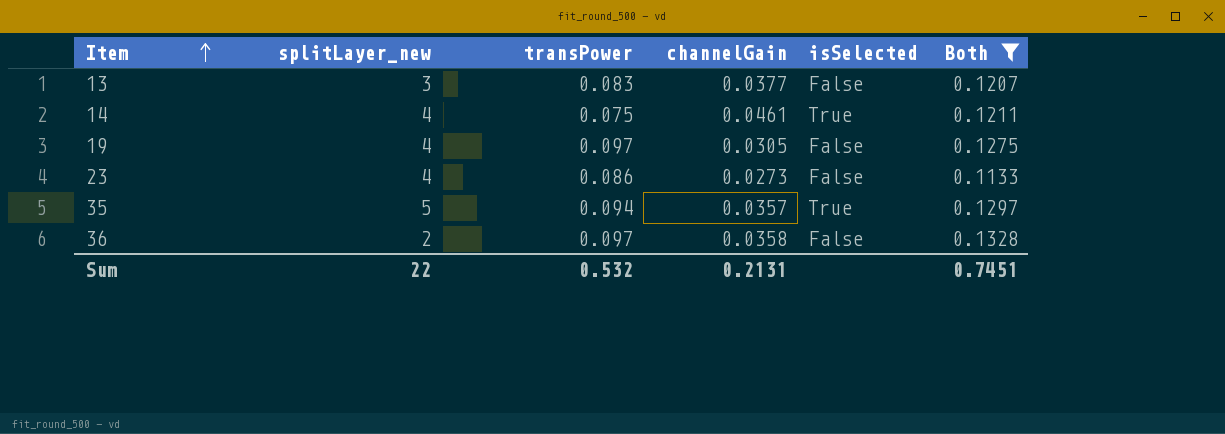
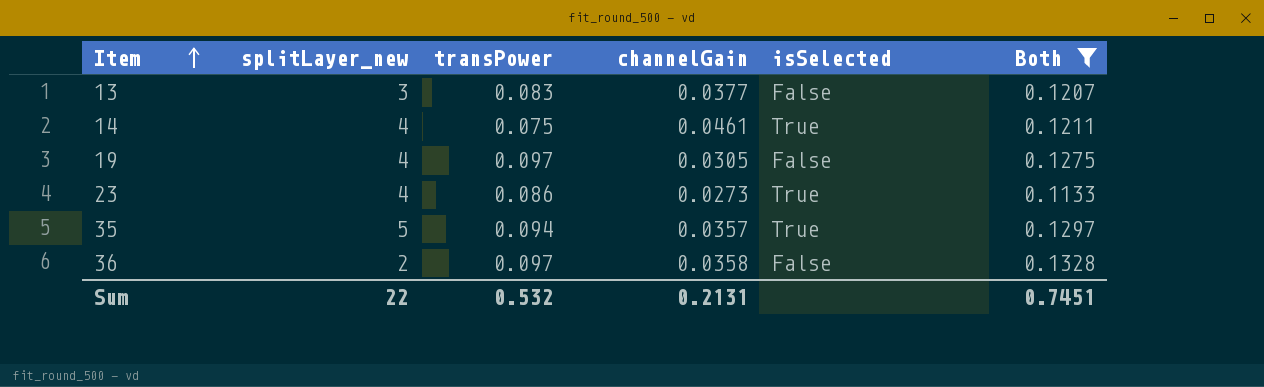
23 | isSelected: False -> True

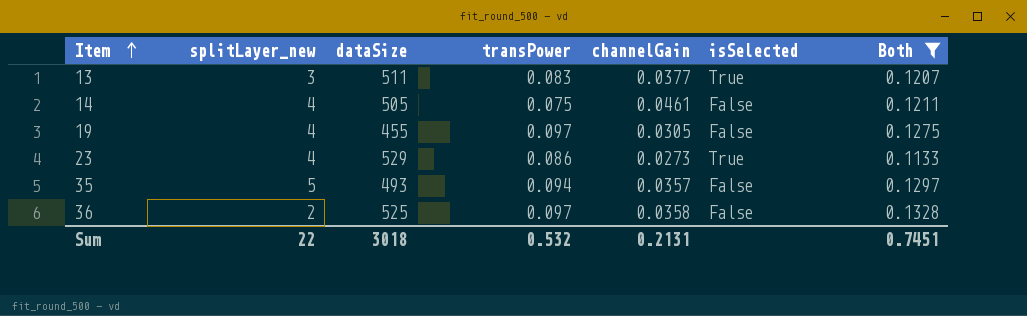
column dataSize | position: none -> 3
13 | isSelected: False -> True
14 | isSelected: True -> False
35 | isSelected: True -> False

